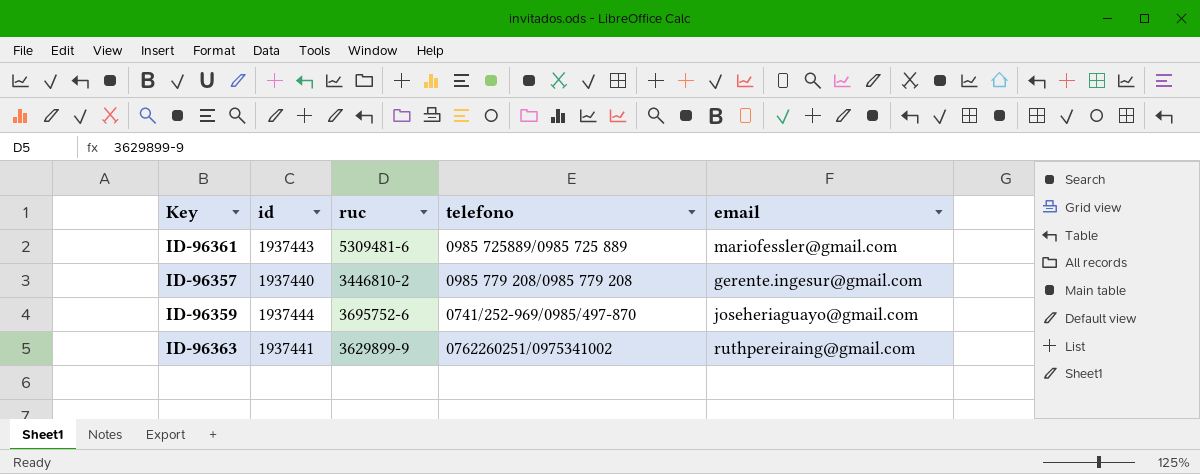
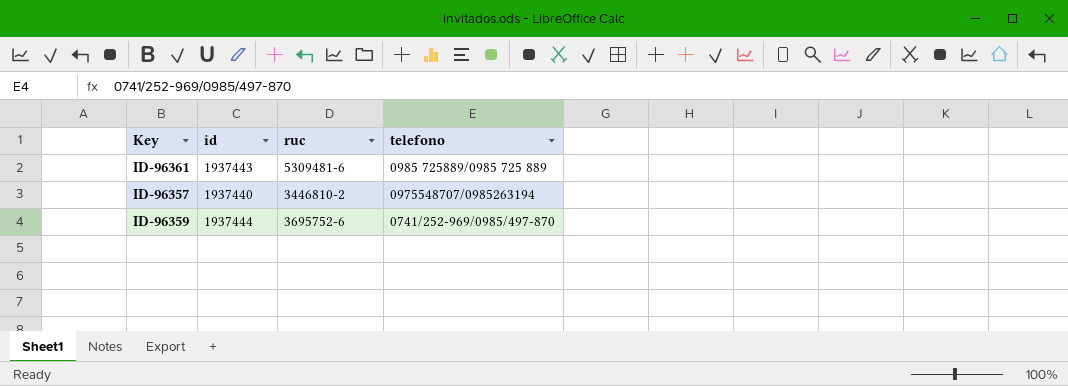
column email | position: 5 -> none
row ID-96363: 1937441 | 3629899-9 | 0762260251/0975341002 | ruthpereiraing@gmail.com -> none
ID-96357 | telefono: 0985 779 208/0985 779 208 -> 0975548707/0985263194

